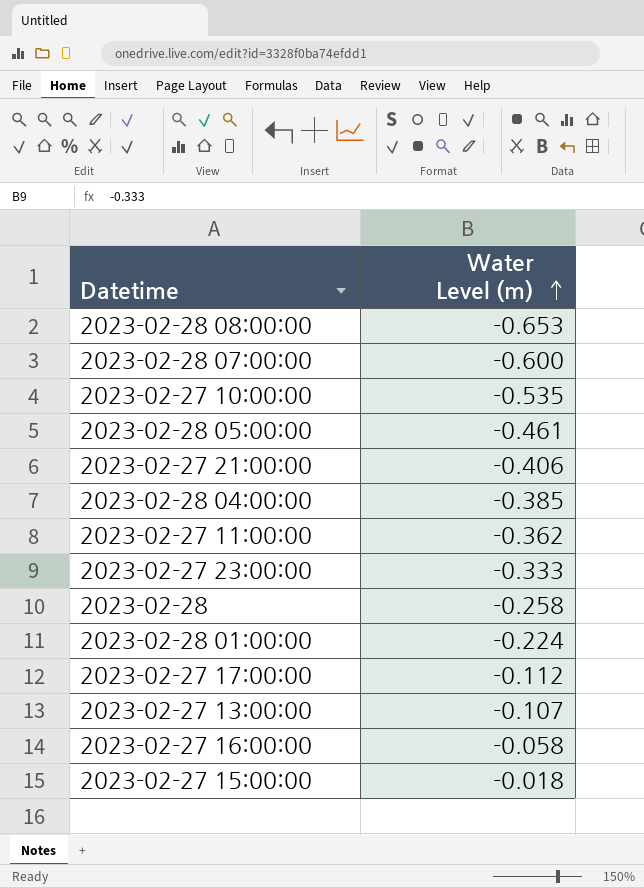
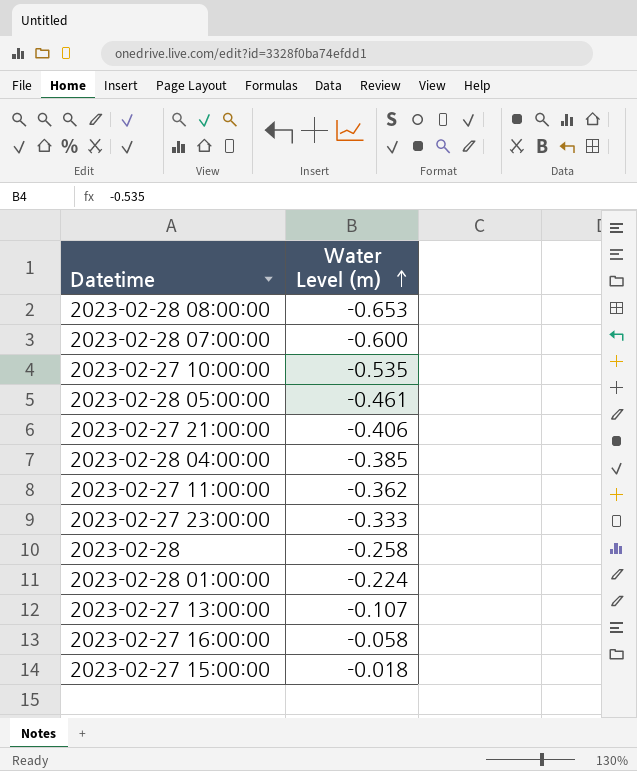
row 2023-02-27 17:00:00: -0.112 -> none

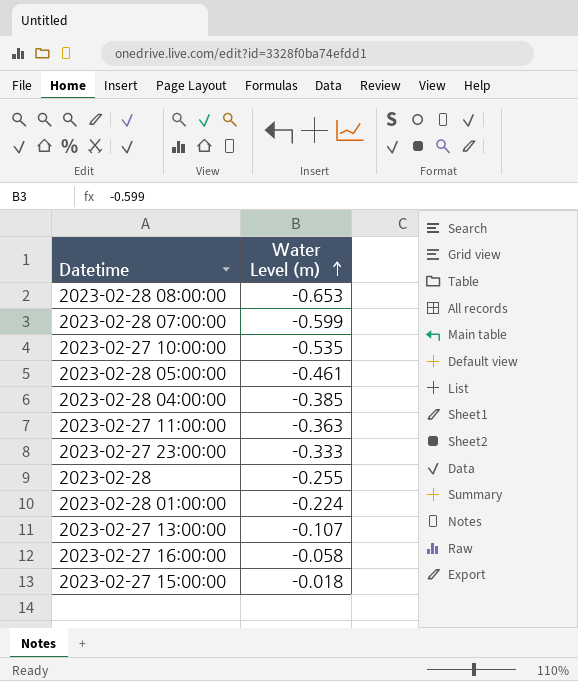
row 2023-02-27 21:00:00: -0.406 -> none
2023-02-28 07:00:00 | Water Level (m): -0.600 -> -0.599
2023-02-27 11:00:00 | Water Level (m): -0.362 -> -0.363
2023-02-28 | Water Level (m): -0.258 -> -0.255

